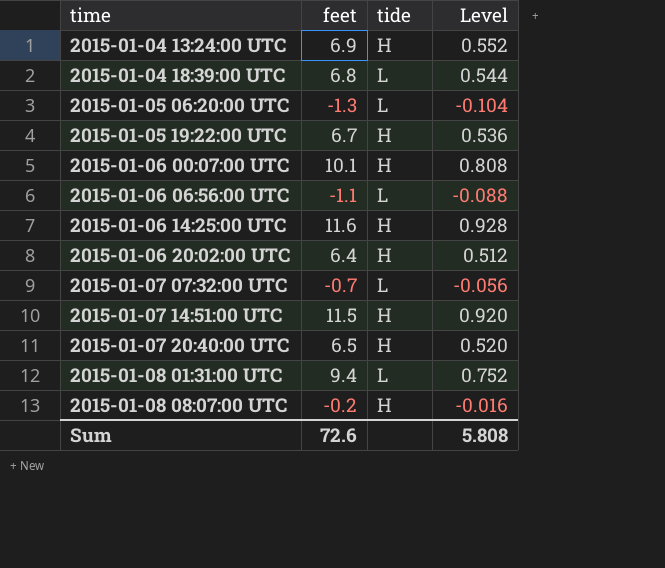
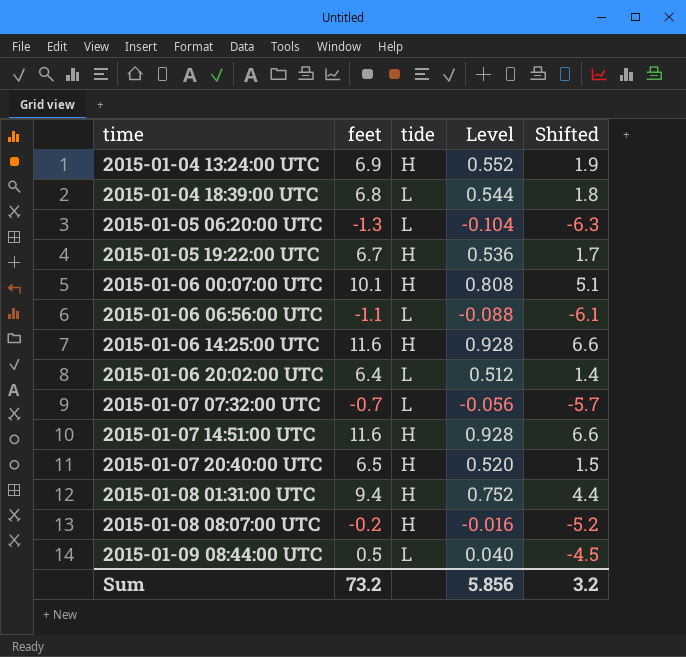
column Shifted | formula: none -> [feet] - 5
2015-01-06 20:02:00 UTC | tide: H -> L
2015-01-07 14:51:00 UTC | feet: 11.5 -> 11.6
2015-01-07 14:51:00 UTC | Level: 0.920 -> 0.928
2015-01-08 01:31:00 UTC | tide: L -> H
row 2015-01-09 08:44:00 UTC: none -> 0.5 | L | 0.040 | -4.5
Sum | feet: 72.6 -> 73.2
Sum | Level: 5.808 -> 5.856

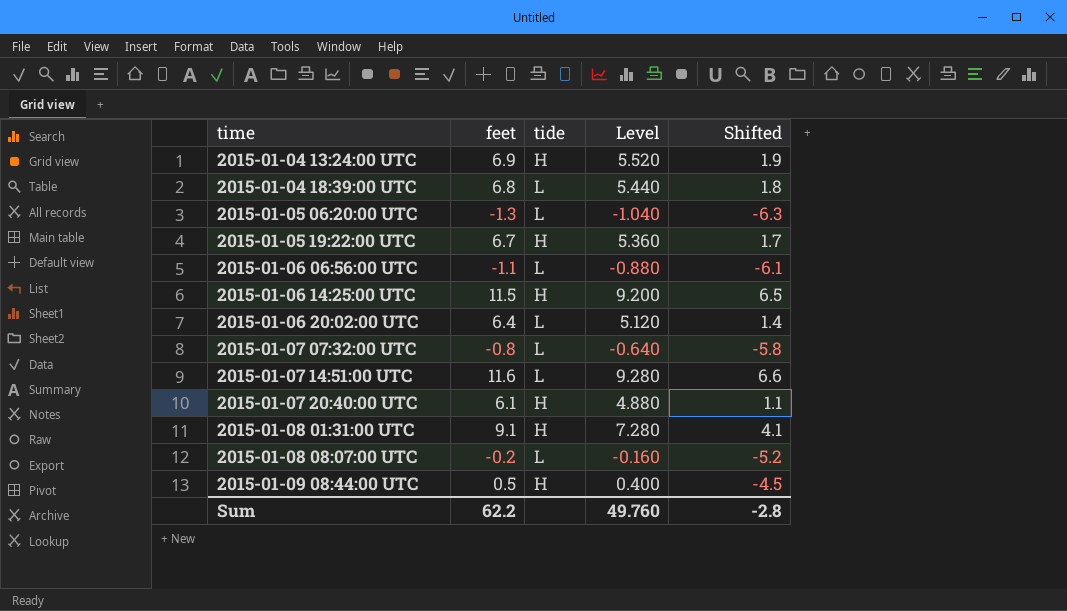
column Level | formula: [feet] * 0.08 -> [feet] * 0.8
row 2015-01-06 00:07:00 UTC: 10.1 | H | 0.808 | 5.1 -> none
2015-01-06 14:25:00 UTC | feet: 11.6 -> 11.5
2015-01-06 14:25:00 UTC | Shifted: 6.6 -> 6.5
2015-01-07 07:32:00 UTC | feet: -0.7 -> -0.8
2015-01-07 07:32:00 UTC | Shifted: -5.7 -> -5.8
2015-01-07 14:51:00 UTC | tide: H -> L
2015-01-07 20:40:00 UTC | feet: 6.5 -> 6.1
2015-01-07 20:40:00 UTC | Shifted: 1.5 -> 1.1
2015-01-08 01:31:00 UTC | feet: 9.4 -> 9.1
2015-01-08 01:31:00 UTC | Shifted: 4.4 -> 4.1
2015-01-08 08:07:00 UTC | tide: H -> L
2015-01-09 08:44:00 UTC | tide: L -> H
Sum | feet: 73.2 -> 62.2
Sum | Level: 5.856 -> 49.760
Sum | Shifted: 3.2 -> -2.8

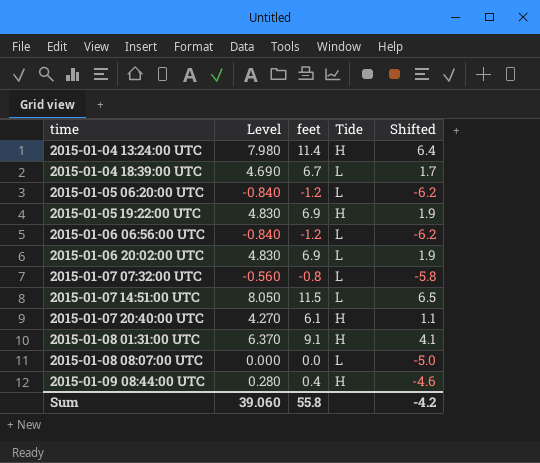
column Level | formula: [feet] * 0.8 -> [feet] * 0.7
column Level | position: 4 -> 2
column name: tide -> Tide
row 2015-01-06 14:25:00 UTC: 11.5 | H | 9.200 | 6.5 -> none
2015-01-04 13:24:00 UTC | feet: 6.9 -> 11.4
2015-01-04 13:24:00 UTC | Shifted: 1.9 -> 6.4
2015-01-04 18:39:00 UTC | feet: 6.8 -> 6.7
2015-01-04 18:39:00 UTC | Shifted: 1.8 -> 1.7
2015-01-05 06:20:00 UTC | feet: -1.3 -> -1.2
2015-01-05 06:20:00 UTC | Shifted: -6.3 -> -6.2
2015-01-05 19:22:00 UTC | feet: 6.7 -> 6.9
2015-01-05 19:22:00 UTC | Shifted: 1.7 -> 1.9
2015-01-06 06:56:00 UTC | feet: -1.1 -> -1.2
2015-01-06 06:56:00 UTC | Shifted: -6.1 -> -6.2
2015-01-06 20:02:00 UTC | feet: 6.4 -> 6.9
2015-01-06 20:02:00 UTC | Shifted: 1.4 -> 1.9
2015-01-07 14:51:00 UTC | feet: 11.6 -> 11.5
2015-01-07 14:51:00 UTC | Shifted: 6.6 -> 6.5
2015-01-08 08:07:00 UTC | feet: -0.2 -> 0.0
2015-01-08 08:07:00 UTC | Shifted: -5.2 -> -5.0
2015-01-09 08:44:00 UTC | feet: 0.5 -> 0.4
2015-01-09 08:44:00 UTC | Shifted: -4.5 -> -4.6
Sum | Level: 49.760 -> 39.060
Sum | feet: 62.2 -> 55.8
Sum | Shifted: -2.8 -> -4.2

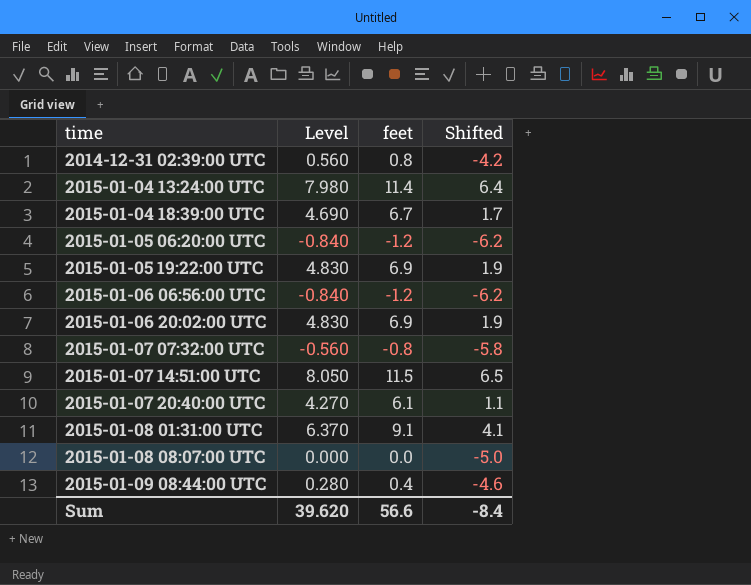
column Tide | position: 4 -> none
row 2014-12-31 02:39:00 UTC: none -> 0.560 | 0.8 | -4.2
Sum | Level: 39.060 -> 39.620
Sum | feet: 55.8 -> 56.6
Sum | Shifted: -4.2 -> -8.4

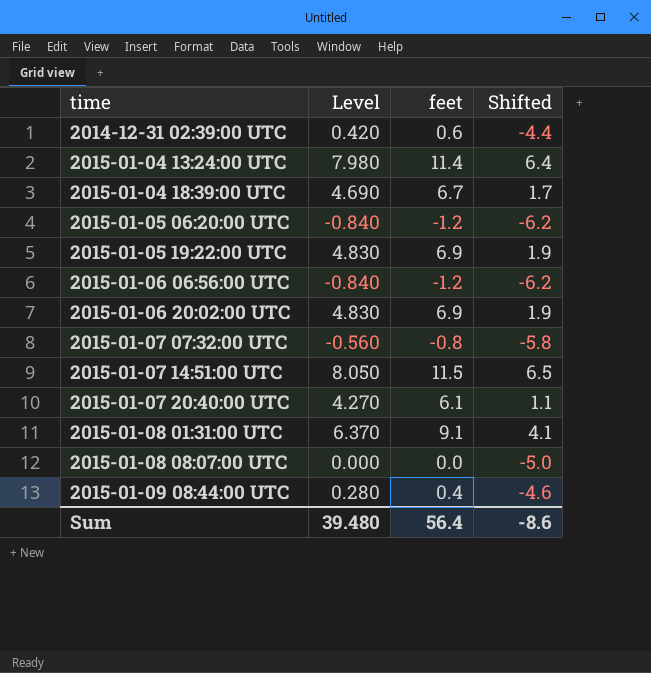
2014-12-31 02:39:00 UTC | Level: 0.560 -> 0.420
2014-12-31 02:39:00 UTC | feet: 0.8 -> 0.6
2014-12-31 02:39:00 UTC | Shifted: -4.2 -> -4.4
Sum | Level: 39.620 -> 39.480
Sum | feet: 56.6 -> 56.4
Sum | Shifted: -8.4 -> -8.6

